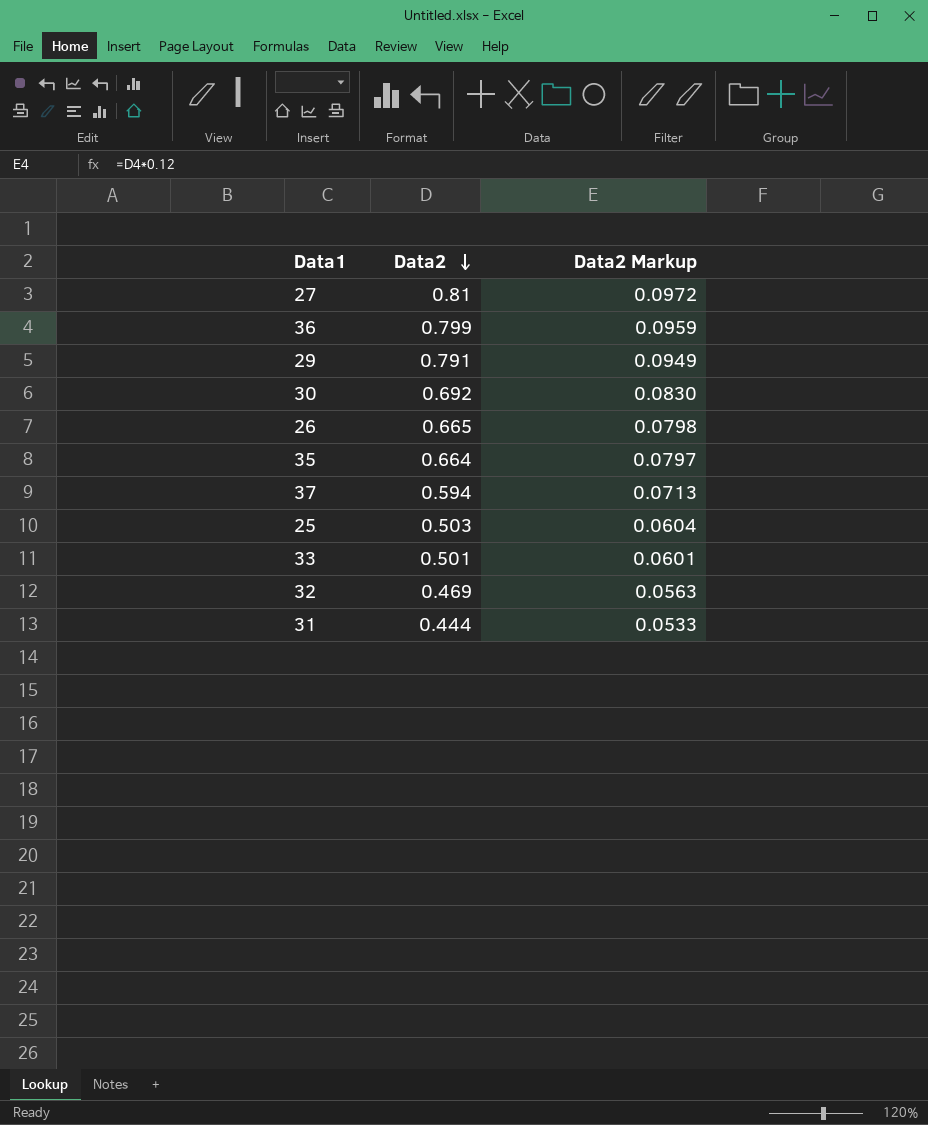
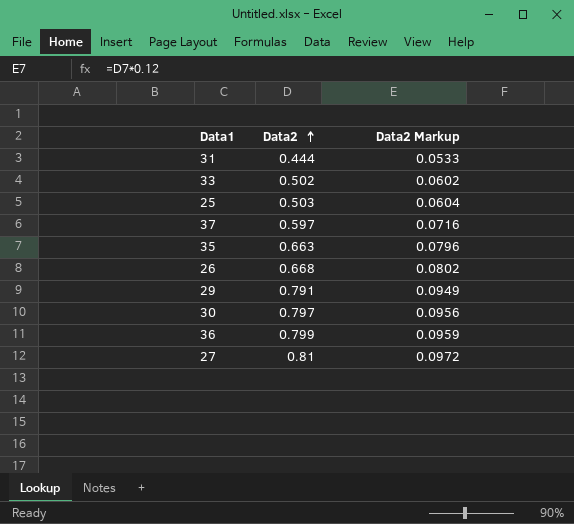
row order: Data2 descending -> Data2 ascending
row 32: 0.469 | 0.0563 -> none
33 | Data2: 0.501 -> 0.502
33 | Data2 Markup: 0.0601 -> 0.0602
37 | Data2: 0.594 -> 0.597
37 | Data2 Markup: 0.0713 -> 0.0716
35 | Data2: 0.664 -> 0.663
35 | Data2 Markup: 0.0797 -> 0.0796
26 | Data2: 0.665 -> 0.668
26 | Data2 Markup: 0.0798 -> 0.0802
30 | Data2: 0.692 -> 0.797
30 | Data2 Markup: 0.0830 -> 0.0956

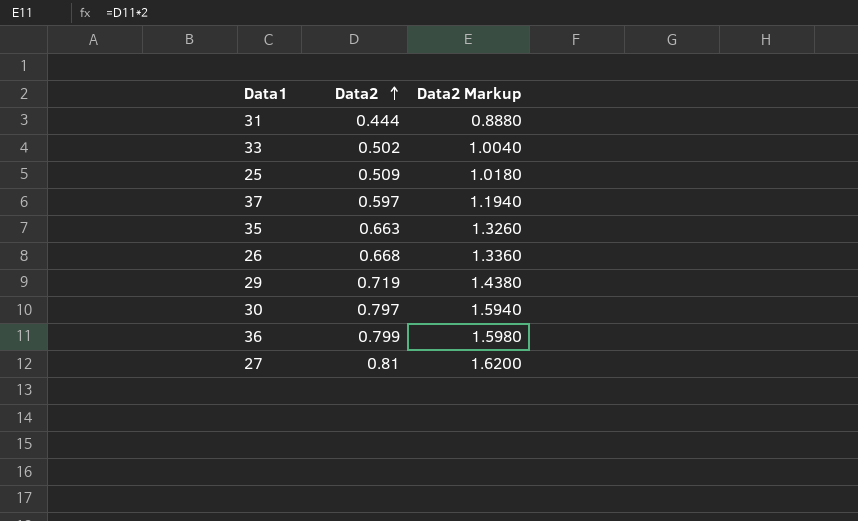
column Data2 Markup | formula: [Data2] * 0.12 -> [Data2] * 2
25 | Data2: 0.503 -> 0.509
29 | Data2: 0.791 -> 0.719

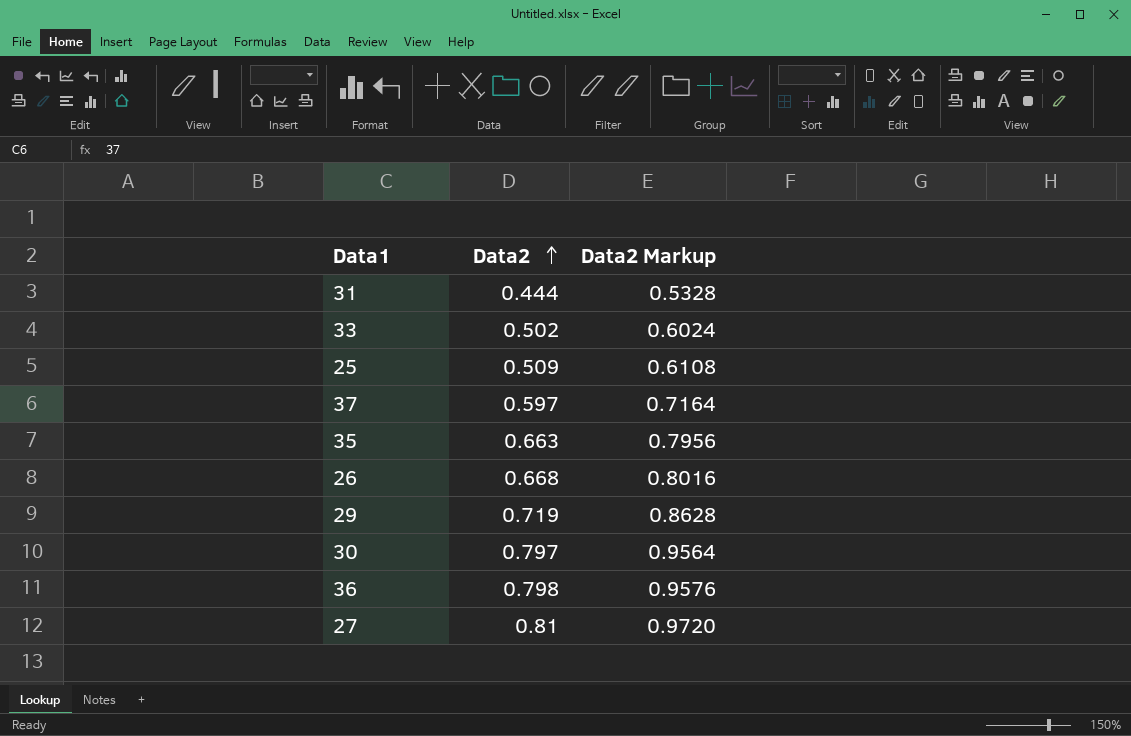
column Data2 Markup | formula: [Data2] * 2 -> [Data2] * 1.2
36 | Data2: 0.799 -> 0.798

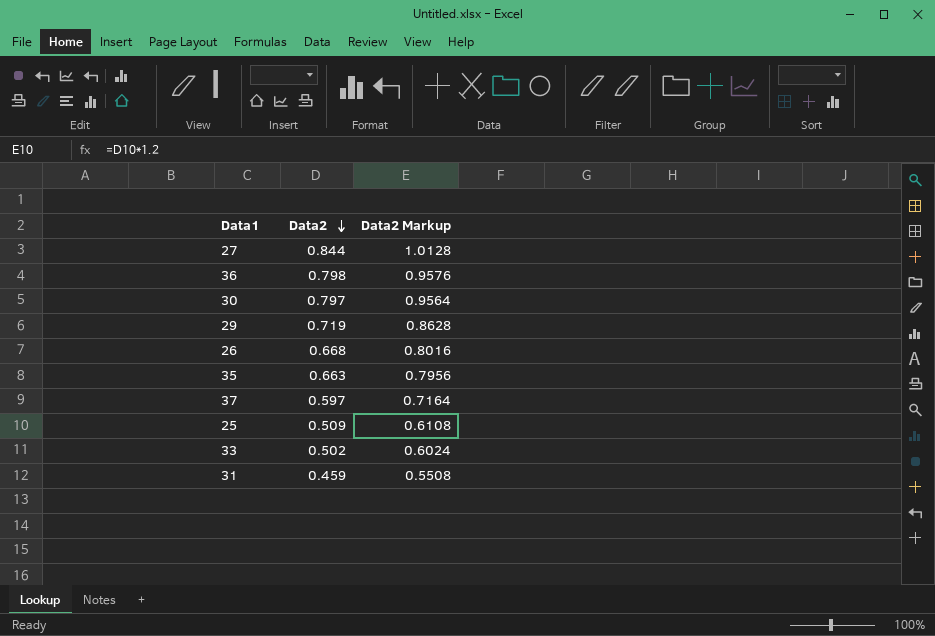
row order: Data2 ascending -> Data2 descending
27 | Data2: 0.81 -> 0.844
27 | Data2 Markup: 0.9720 -> 1.0128
31 | Data2: 0.444 -> 0.459
31 | Data2 Markup: 0.5328 -> 0.5508

